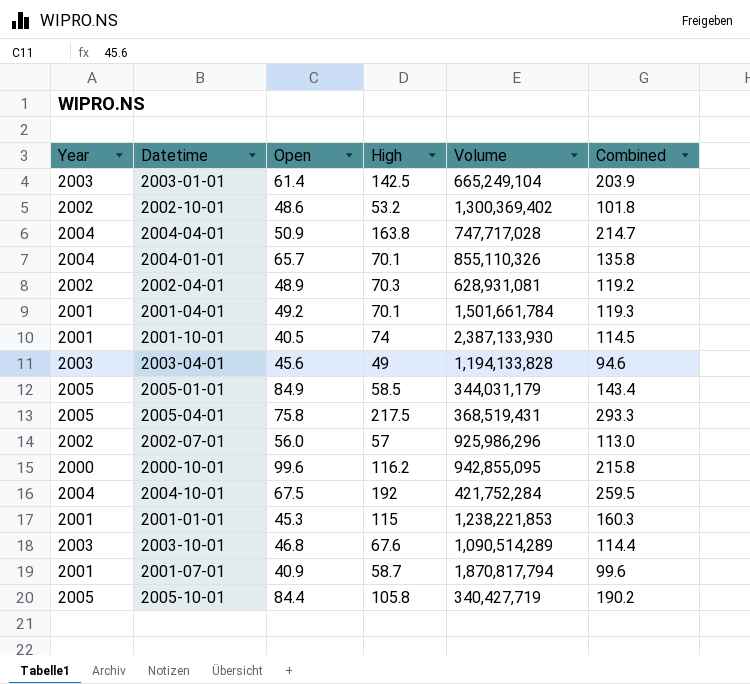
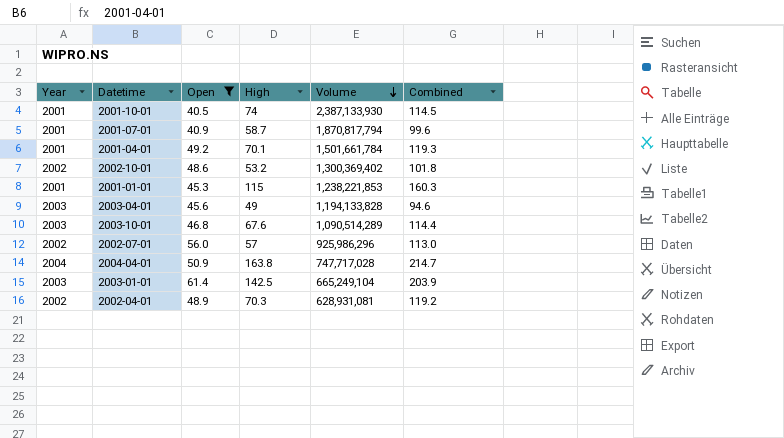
filter: none -> Open <= 61.4
row order: none -> Volume descending

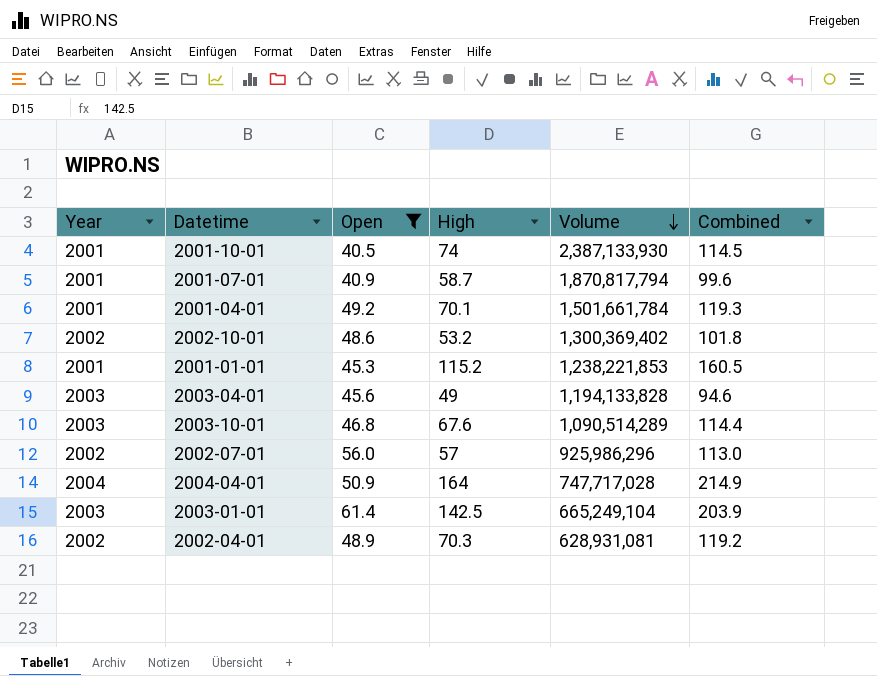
2001-01-01 | High: 115 -> 115.2
2001-01-01 | Combined: 160.3 -> 160.5
2004-04-01 | High: 163.8 -> 164
2004-04-01 | Combined: 214.7 -> 214.9

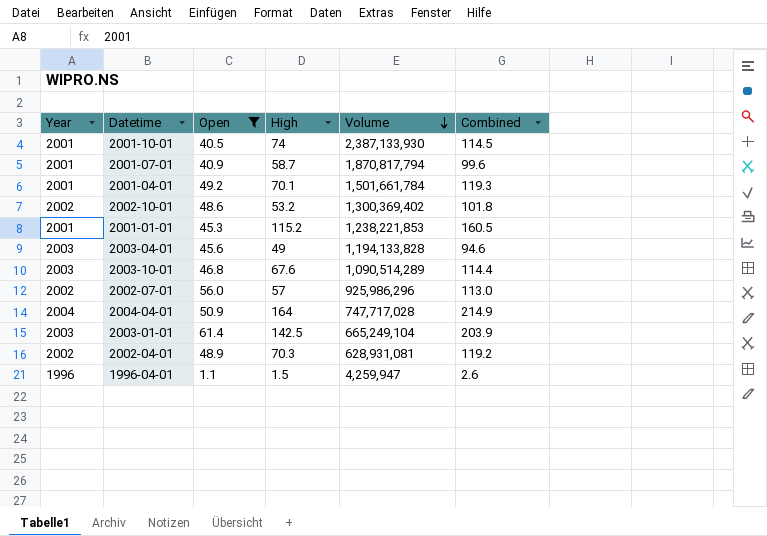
row 1996-04-01: none -> 1996 | 1.1 | 1.5 | 4,259,947 | 2.6

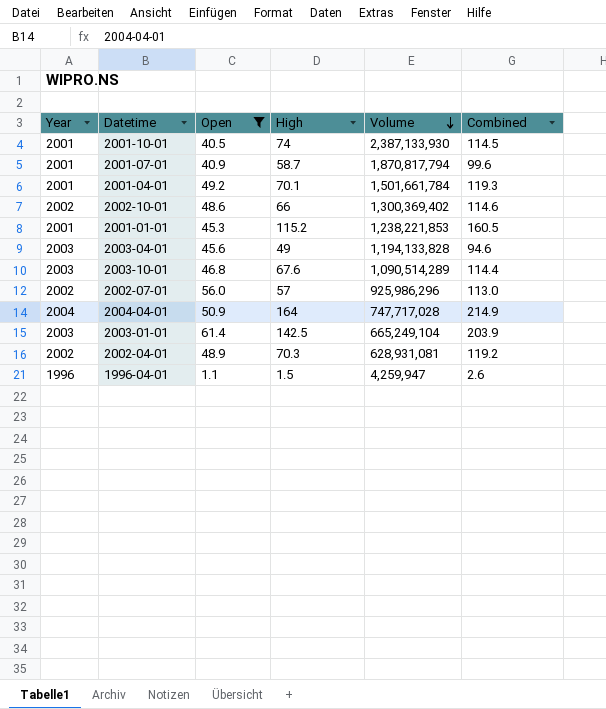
2002-10-01 | High: 53.2 -> 66
2002-10-01 | Combined: 101.8 -> 114.6

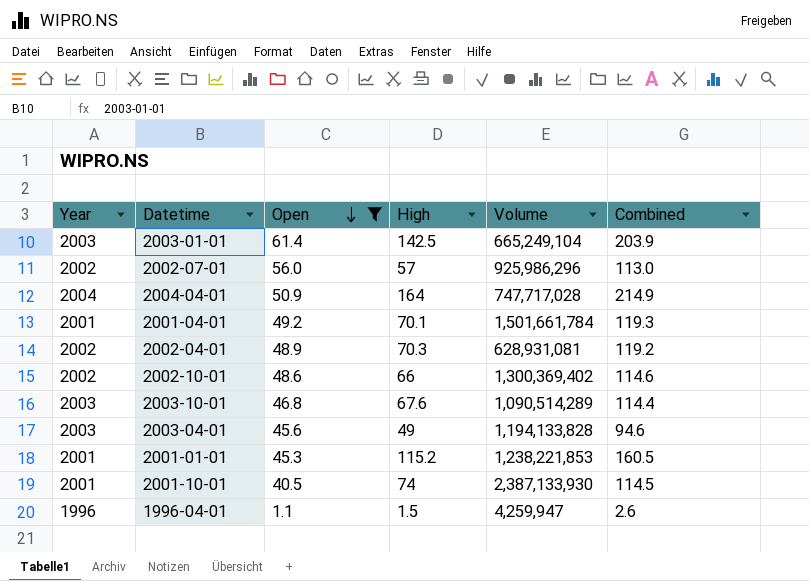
row order: Volume descending -> Open descending
row 2001-07-01: 2001 | 40.9 | 58.7 | 1,870,817,794 | 99.6 -> none

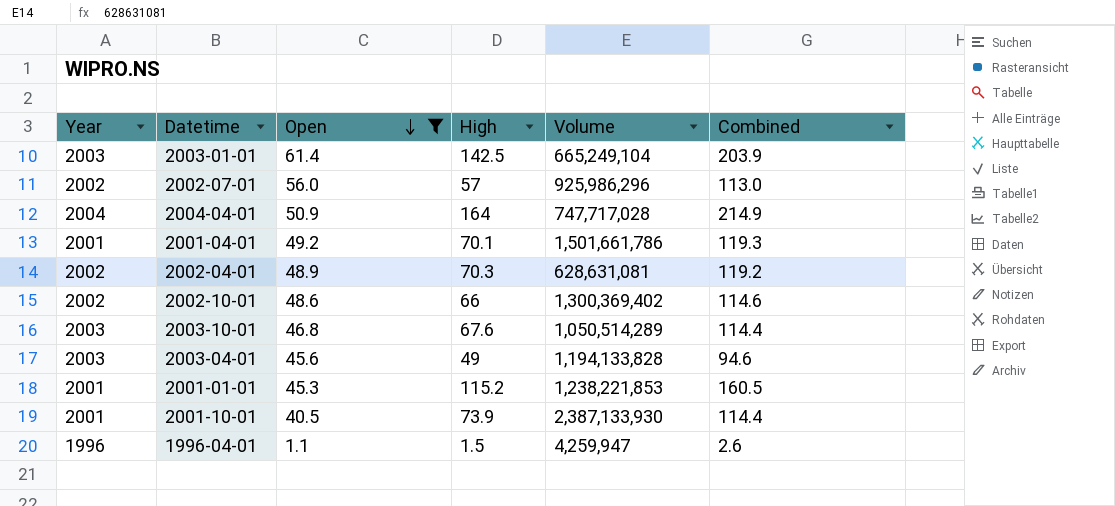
2001-04-01 | Volume: 1,501,661,784 -> 1,501,661,786
2002-04-01 | Volume: 628,931,081 -> 628,631,081
2003-10-01 | Volume: 1,090,514,289 -> 1,050,514,289
2001-10-01 | High: 74 -> 73.9
2001-10-01 | Combined: 114.5 -> 114.4

